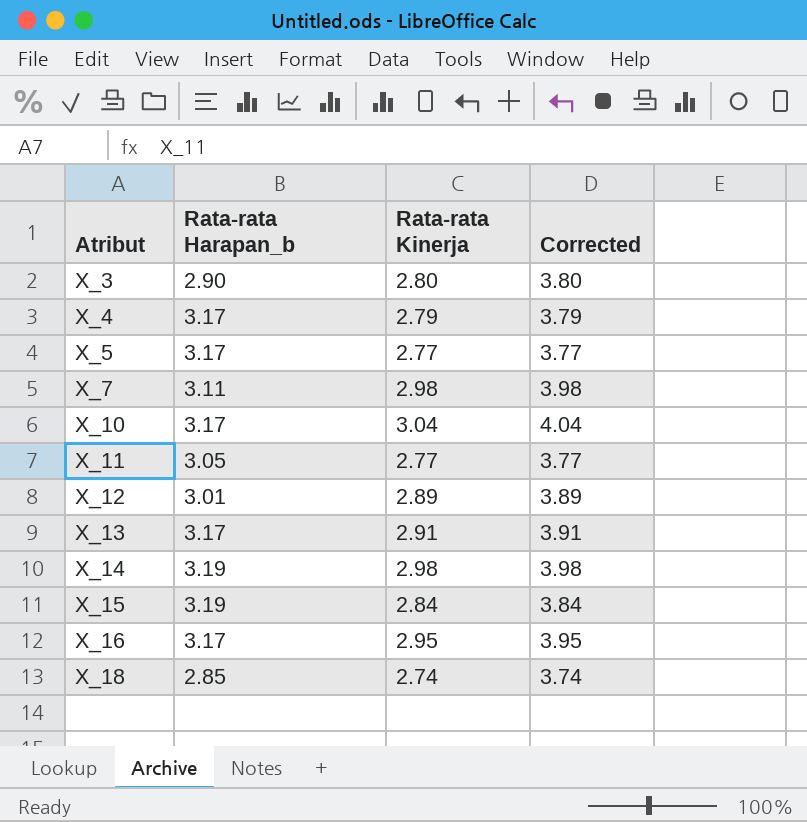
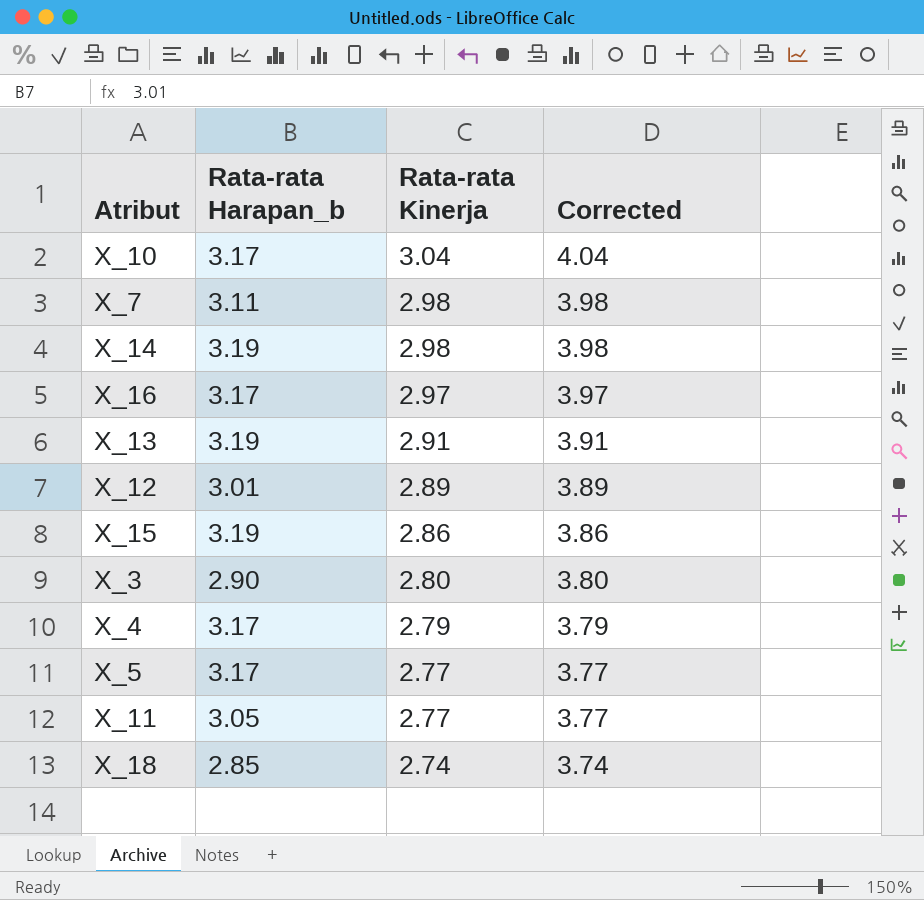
row order: Atribut ascending -> Rata-rata Kinerja descending
X_16 | Rata-rata Kinerja: 2.95 -> 2.97
X_16 | Corrected: 3.95 -> 3.97
X_13 | Rata-rata Harapan_b: 3.17 -> 3.19
X_15 | Rata-rata Kinerja: 2.84 -> 2.86
X_15 | Corrected: 3.84 -> 3.86

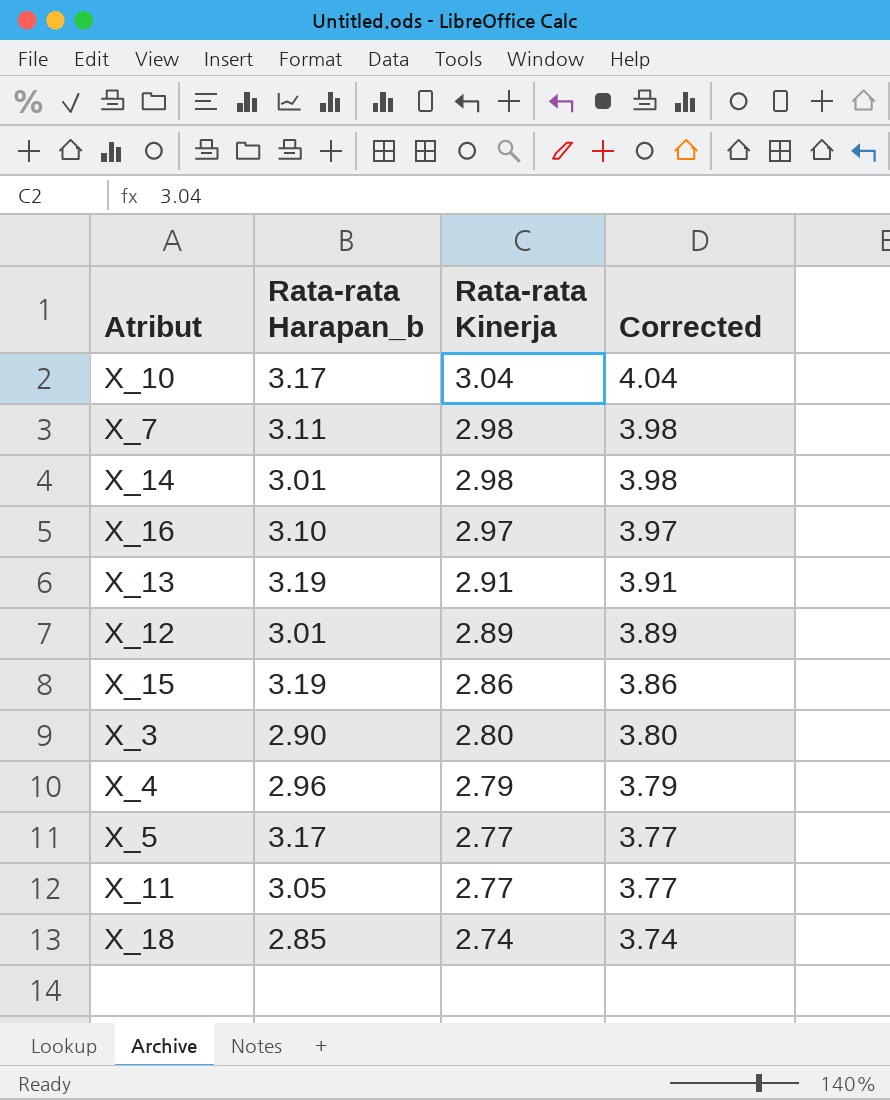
X_14 | Rata-rata Harapan_b: 3.19 -> 3.01
X_16 | Rata-rata Harapan_b: 3.17 -> 3.10
X_4 | Rata-rata Harapan_b: 3.17 -> 2.96

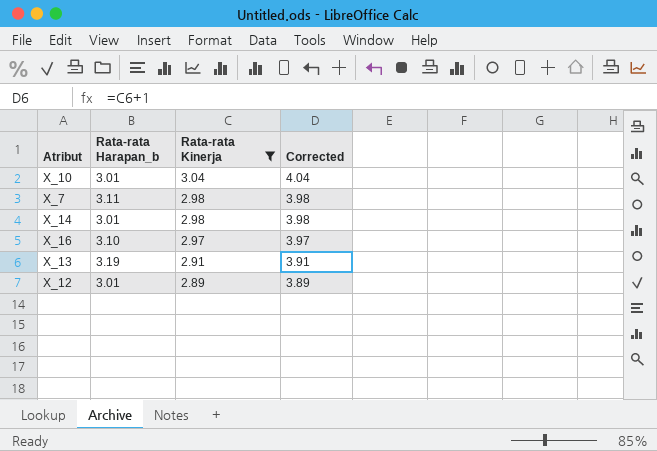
filter: none -> Rata-rata Kinerja >= 2.89
X_10 | Rata-rata Harapan_b: 3.17 -> 3.01

